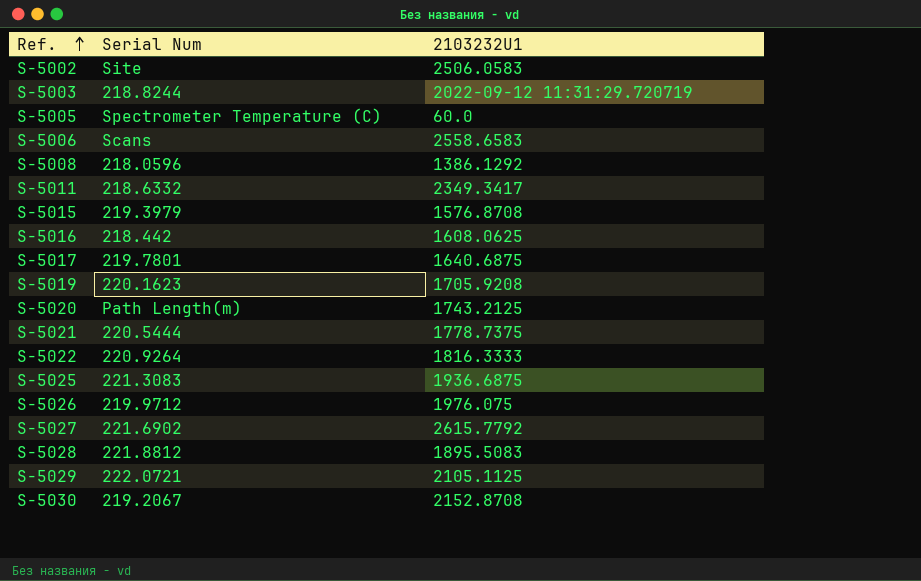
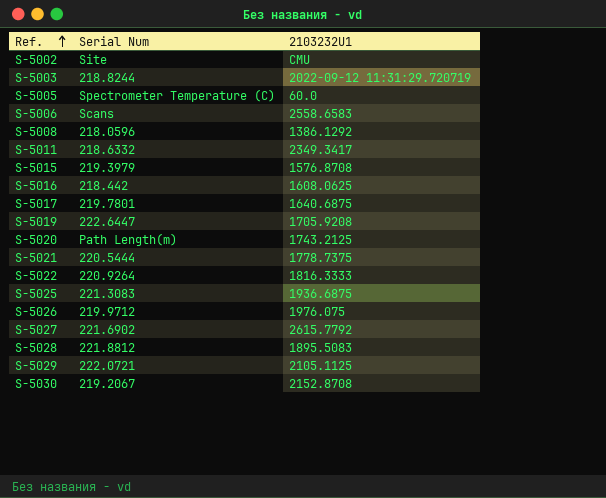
S-5002 | 2103232U1: 2506.0583 -> CMU
S-5019 | Serial Num: 220.1623 -> 222.6447

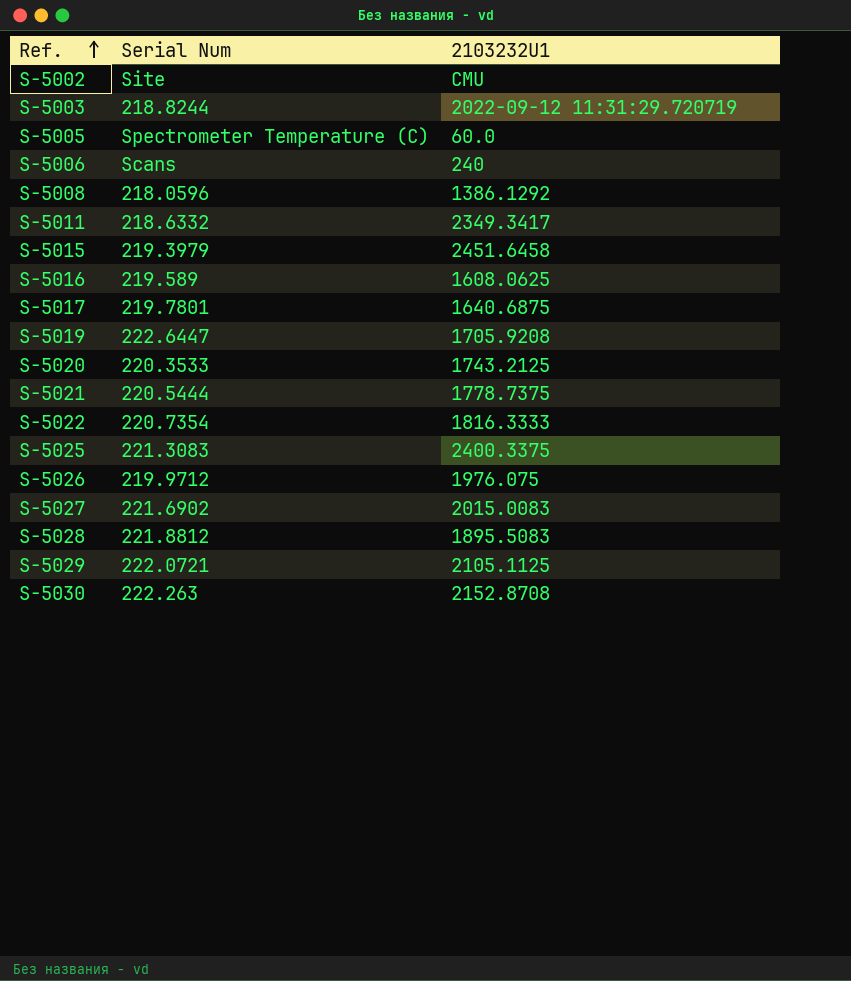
S-5006 | 2103232U1: 2558.6583 -> 240
S-5015 | 2103232U1: 1576.8708 -> 2451.6458
S-5016 | Serial Num: 218.442 -> 219.589
S-5020 | Serial Num: Path Length(m) -> 220.3533
S-5022 | Serial Num: 220.9264 -> 220.7354
S-5025 | 2103232U1: 1936.6875 -> 2400.3375
S-5027 | 2103232U1: 2615.7792 -> 2015.0083
S-5030 | Serial Num: 219.2067 -> 222.263

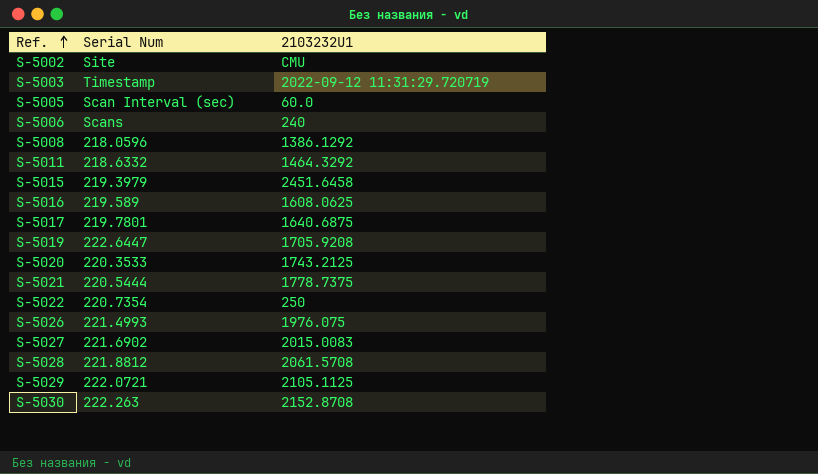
row S-5025: 221.3083 | 2400.3375 -> none
S-5003 | Serial Num: 218.8244 -> Timestamp
S-5005 | Serial Num: Spectrometer Temperature (C) -> Scan Interval (sec)
S-5011 | 2103232U1: 2349.3417 -> 1464.3292
S-5022 | 2103232U1: 1816.3333 -> 250
S-5026 | Serial Num: 219.9712 -> 221.4993
S-5028 | 2103232U1: 1895.5083 -> 2061.5708

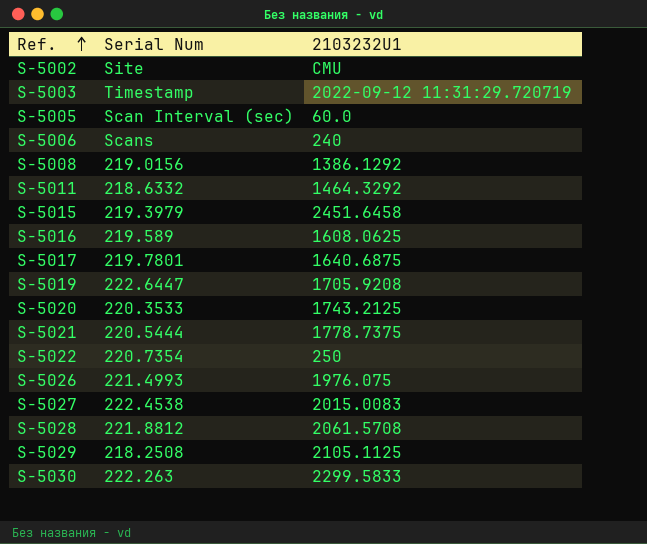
S-5008 | Serial Num: 218.0596 -> 219.0156
S-5027 | Serial Num: 221.6902 -> 222.4538
S-5029 | Serial Num: 222.0721 -> 218.2508
S-5030 | 2103232U1: 2152.8708 -> 2299.5833

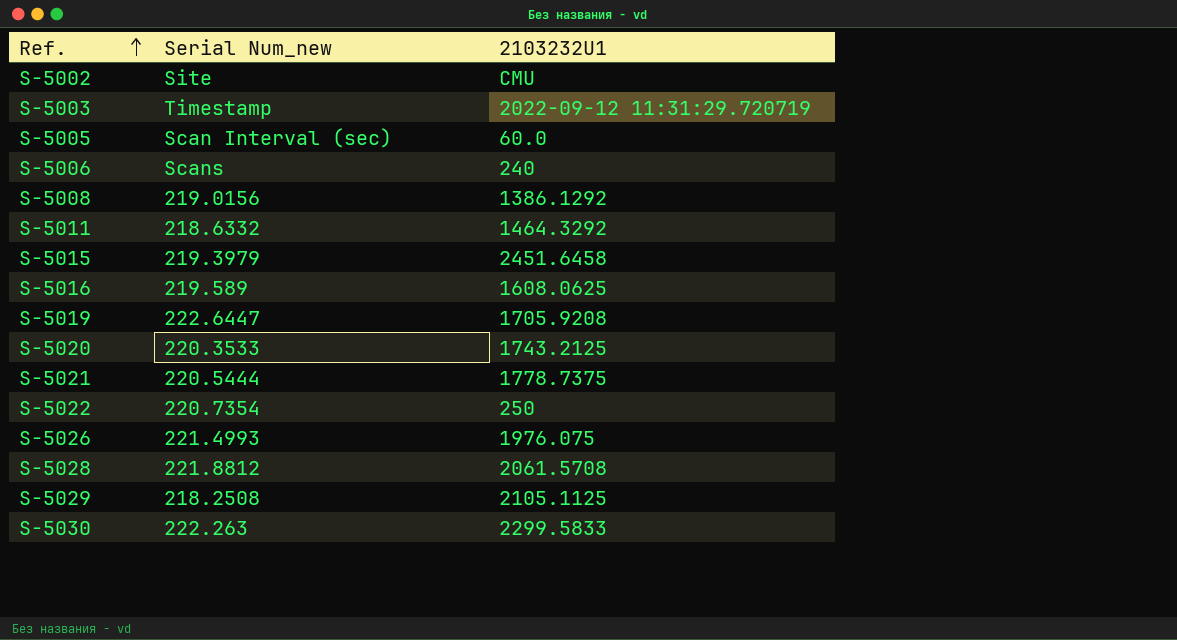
column name: Serial Num -> Serial Num_new
row S-5017: 219.7801 | 1640.6875 -> none
row S-5027: 222.4538 | 2015.0083 -> none

